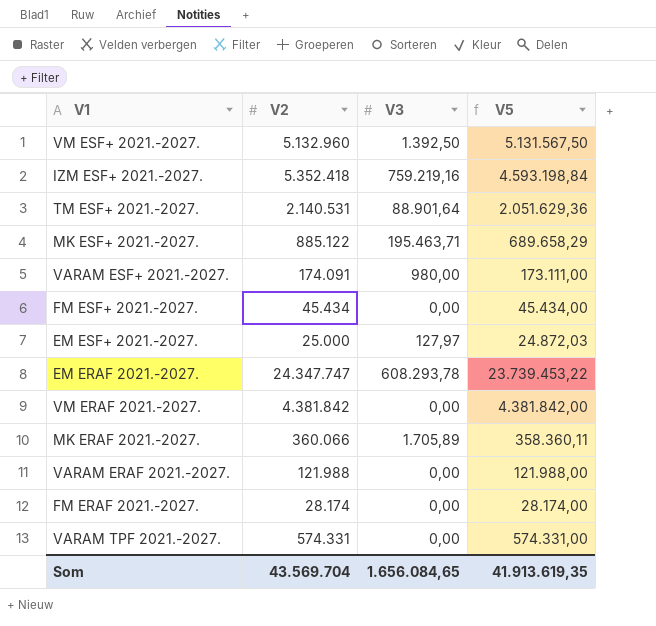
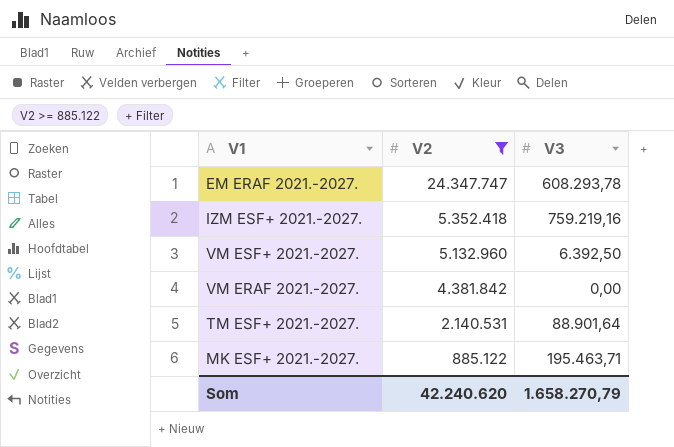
filter: none -> V2 >= 885.122
row order: none -> V2 descending
column V5 | formula: [V2] - [V3] -> none
VM ESF+ 2021.-2027. | V3: 1.392,50 -> 6.392,50
Som | V2: 43.569.704 -> 42.240.620
Som | V3: 1.656.084,65 -> 1.658.270,79

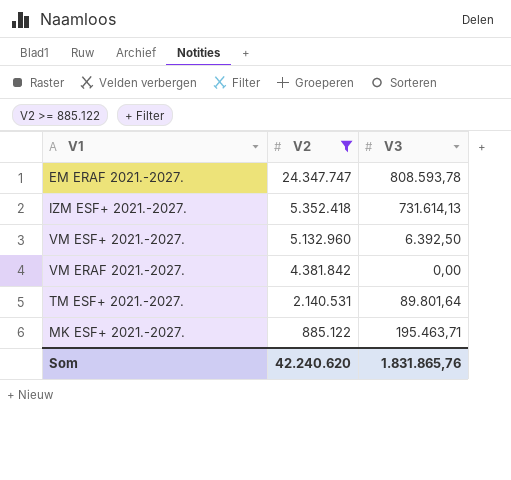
EM ERAF 2021.-2027. | V3: 608.293,78 -> 808.593,78
IZM ESF+ 2021.-2027. | V3: 759.219,16 -> 731.614,13
TM ESF+ 2021.-2027. | V3: 88.901,64 -> 89.801,64
Som | V3: 1.658.270,79 -> 1.831.865,76

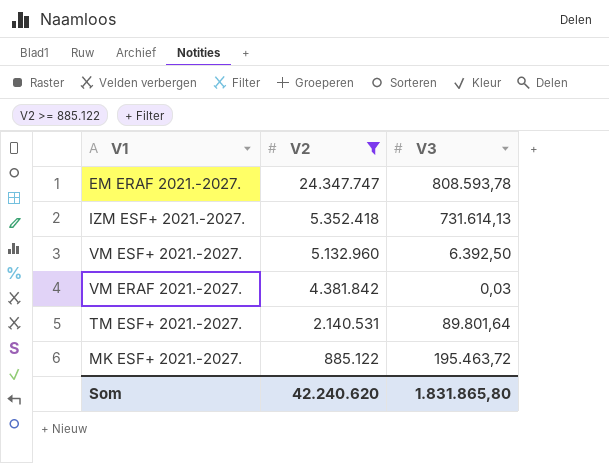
VM ERAF 2021.-2027. | V3: 0,00 -> 0,03
MK ESF+ 2021.-2027. | V3: 195.463,71 -> 195.463,72
Som | V3: 1.831.865,76 -> 1.831.865,80

